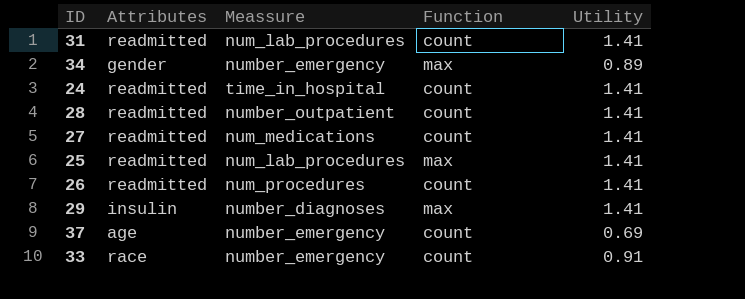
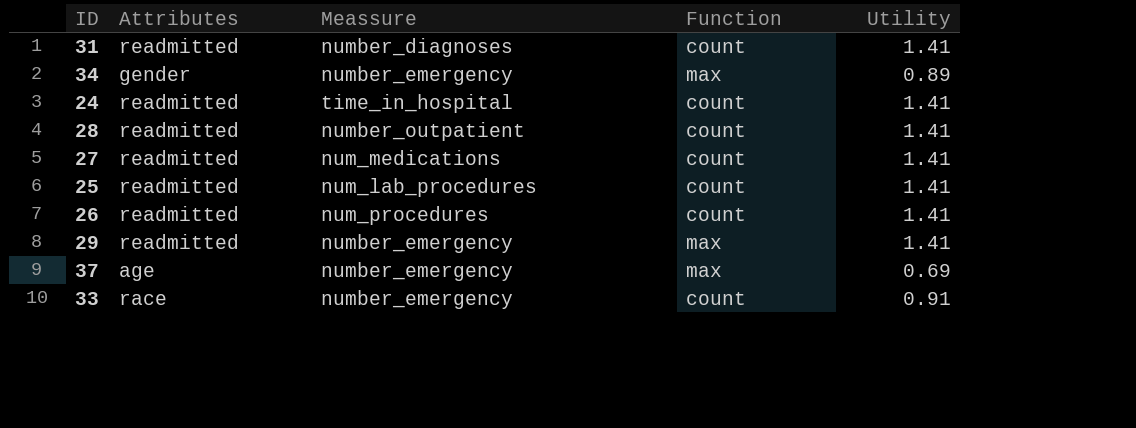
31 | Meassure: num_lab_procedures -> number_diagnoses
25 | Function: max -> count
29 | Attributes: insulin -> readmitted
29 | Meassure: number_diagnoses -> number_emergency
37 | Function: count -> max

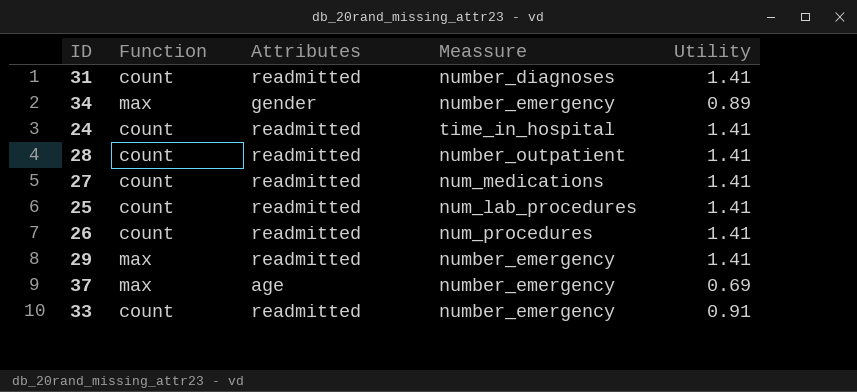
column Function | position: 4 -> 2
33 | Attributes: race -> readmitted

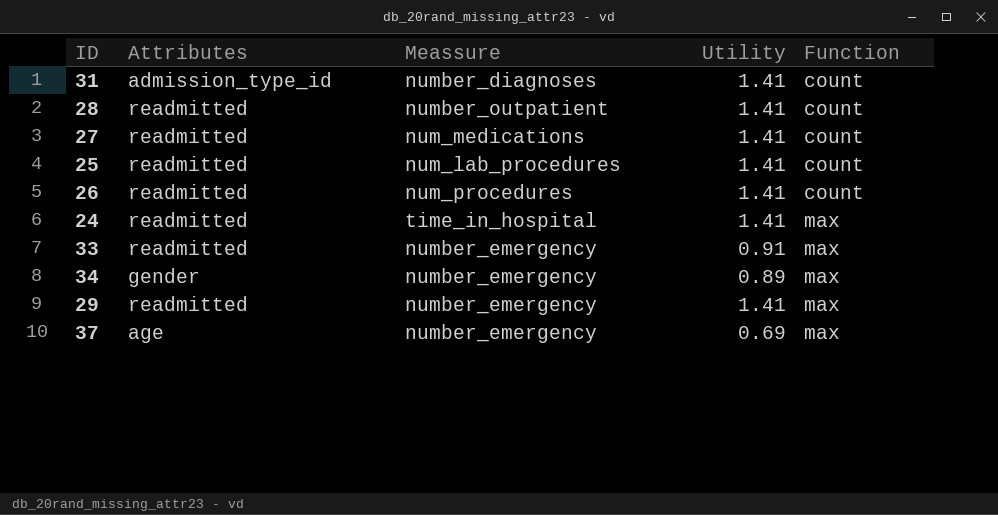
row order: none -> Function ascending
column Function | position: 2 -> 5
31 | Attributes: readmitted -> admission_type_id
24 | Function: count -> max
33 | Function: count -> max

